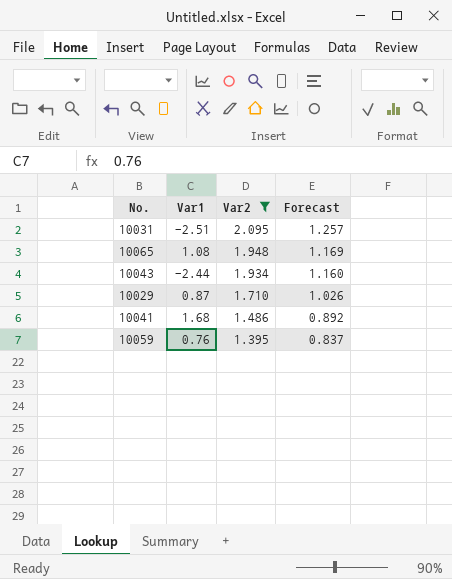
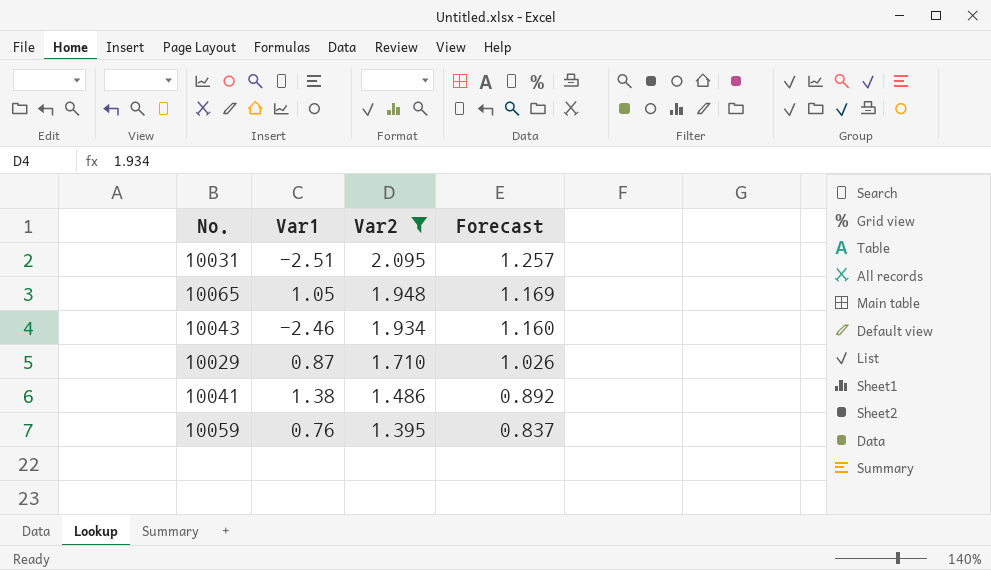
10065 | Var1: 1.08 -> 1.05
10043 | Var1: -2.44 -> -2.46
10041 | Var1: 1.68 -> 1.38

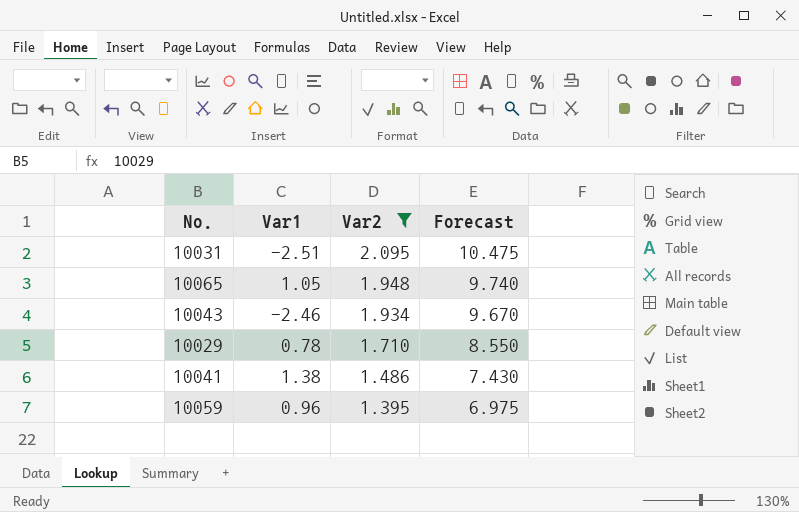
column Forecast | formula: [Var2] * 0.6 -> [Var2] * 5
10029 | Var1: 0.87 -> 0.78
10059 | Var1: 0.76 -> 0.96

